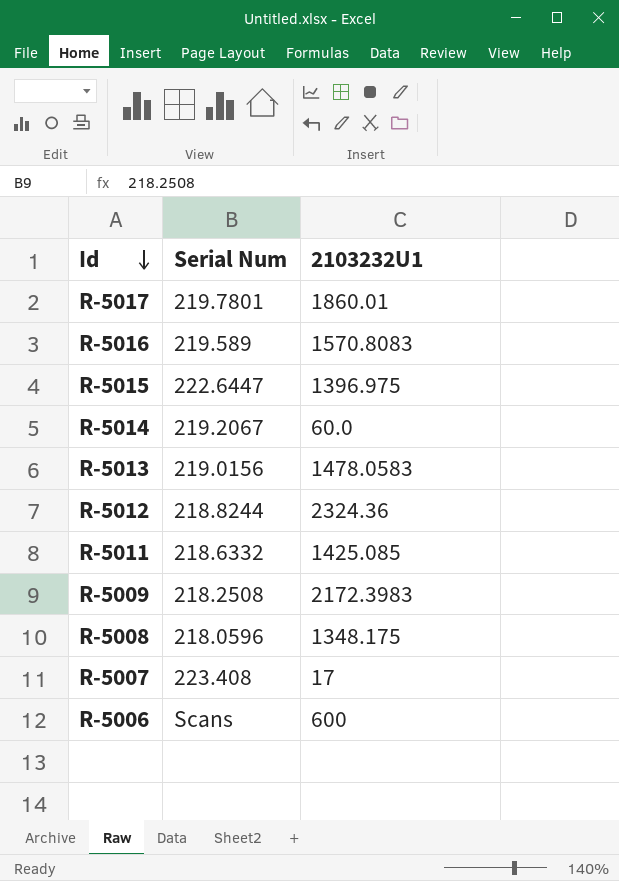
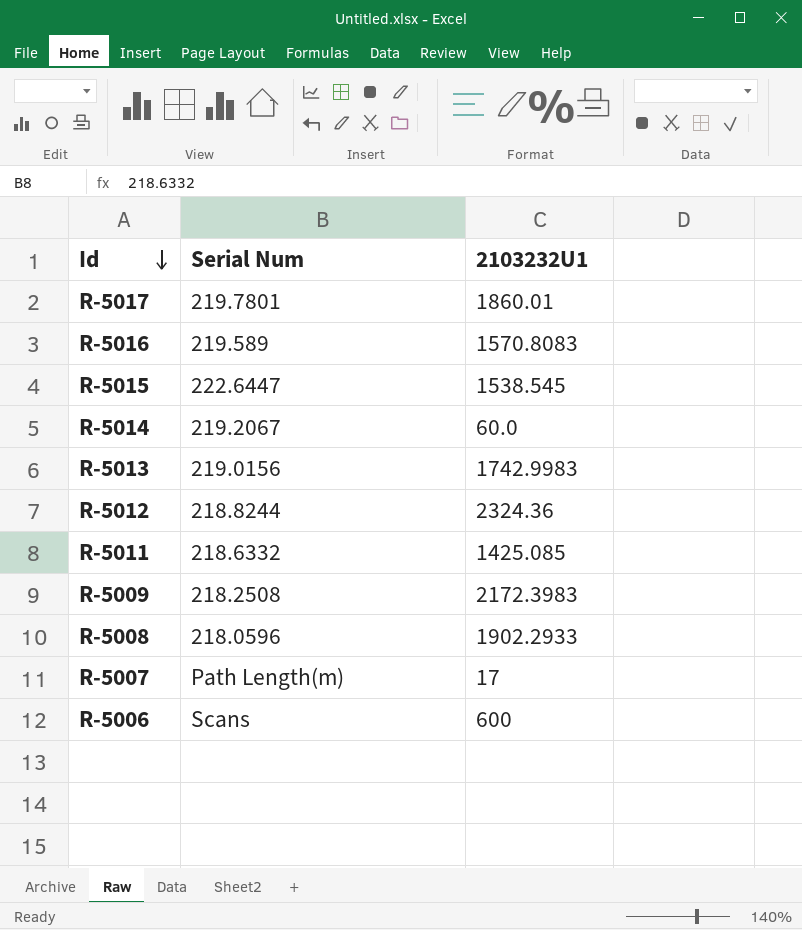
R-5015 | 2103232U1: 1396.975 -> 1538.545
R-5013 | 2103232U1: 1478.0583 -> 1742.9983
R-5008 | 2103232U1: 1348.175 -> 1902.2933
R-5007 | Serial Num: 223.408 -> Path Length(m)

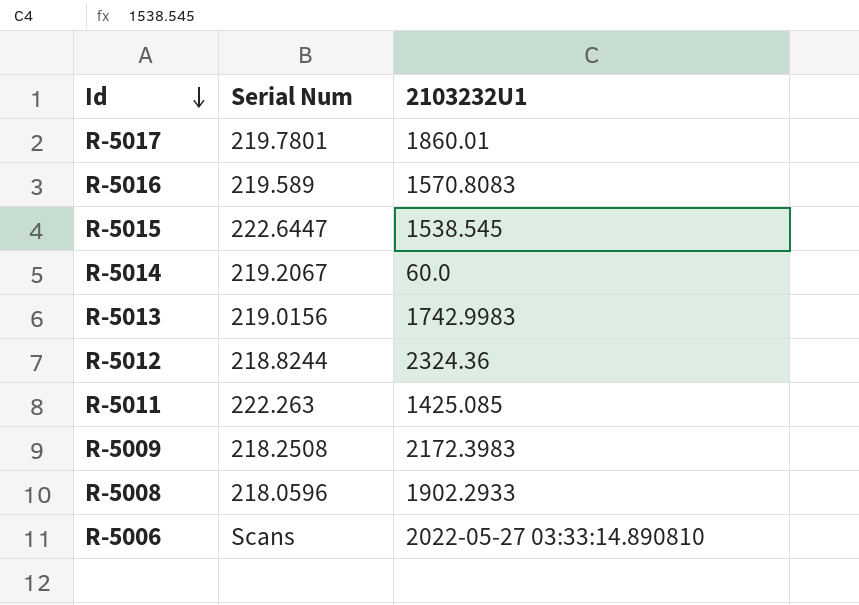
row R-5007: Path Length(m) | 17 -> none
R-5011 | Serial Num: 218.6332 -> 222.263
R-5006 | 2103232U1: 600 -> 2022-05-27 03:33:14.890810

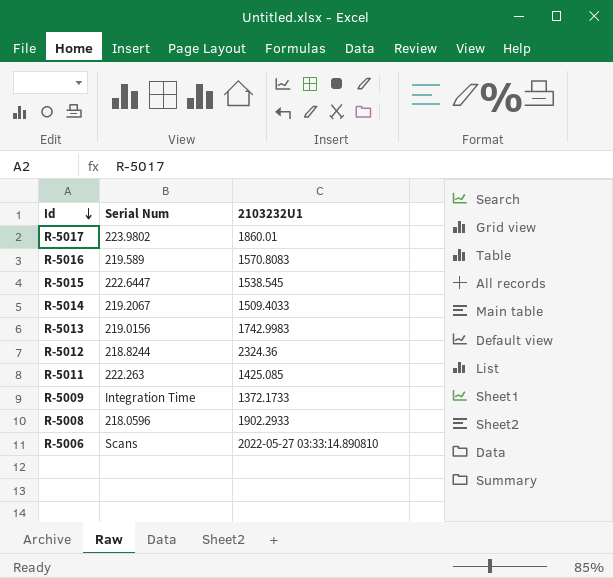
R-5017 | Serial Num: 219.7801 -> 223.9802
R-5014 | 2103232U1: 60.0 -> 1509.4033
R-5009 | Serial Num: 218.2508 -> Integration Time
R-5009 | 2103232U1: 2172.3983 -> 1372.1733

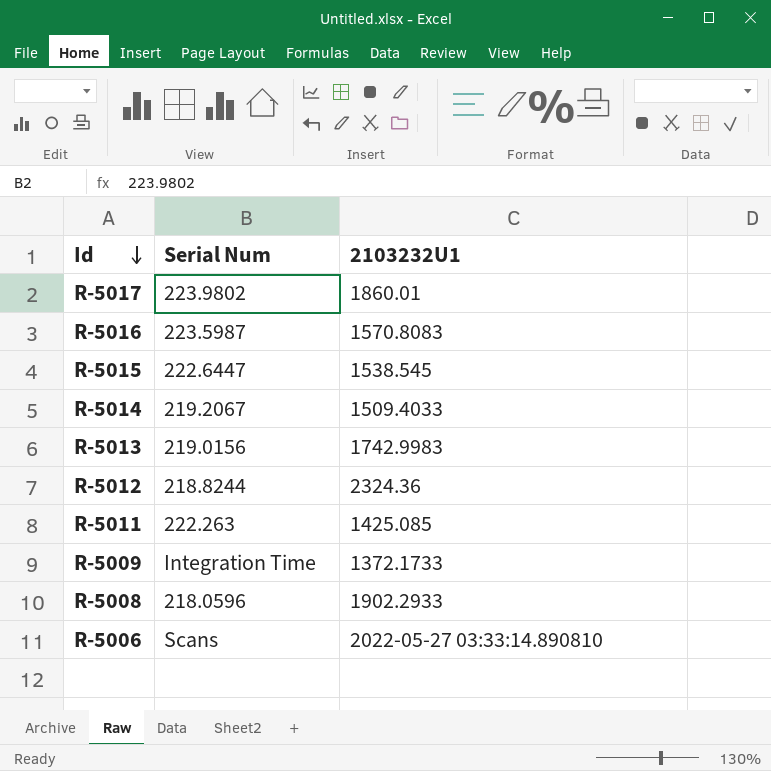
R-5016 | Serial Num: 219.589 -> 223.5987

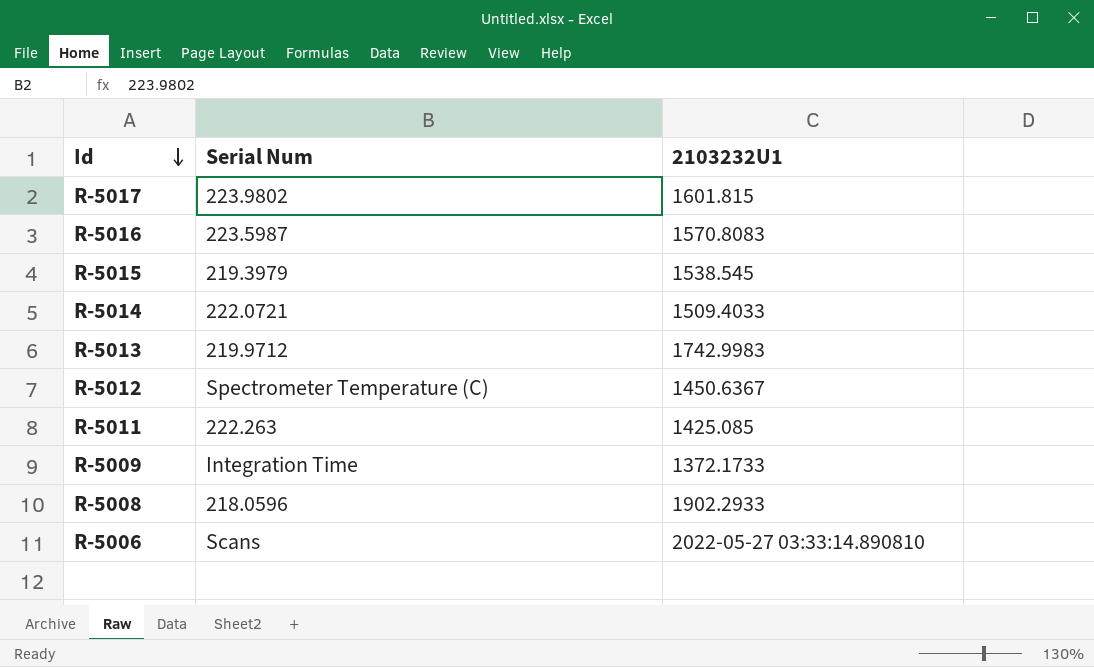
R-5017 | 2103232U1: 1860.01 -> 1601.815
R-5015 | Serial Num: 222.6447 -> 219.3979
R-5014 | Serial Num: 219.2067 -> 222.0721
R-5013 | Serial Num: 219.0156 -> 219.9712
R-5012 | Serial Num: 218.8244 -> Spectrometer Temperature (C)
R-5012 | 2103232U1: 2324.36 -> 1450.6367

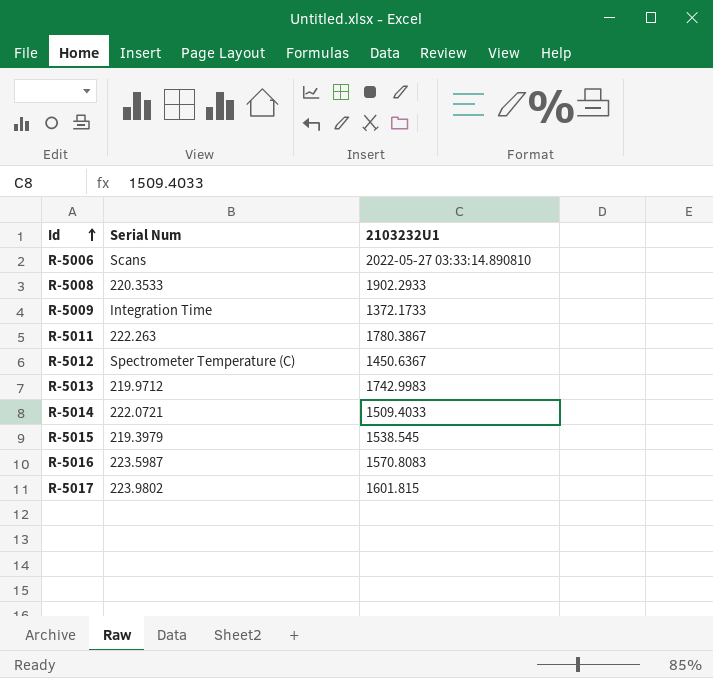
row order: Id descending -> Id ascending
R-5008 | Serial Num: 218.0596 -> 220.3533
R-5011 | 2103232U1: 1425.085 -> 1780.3867

